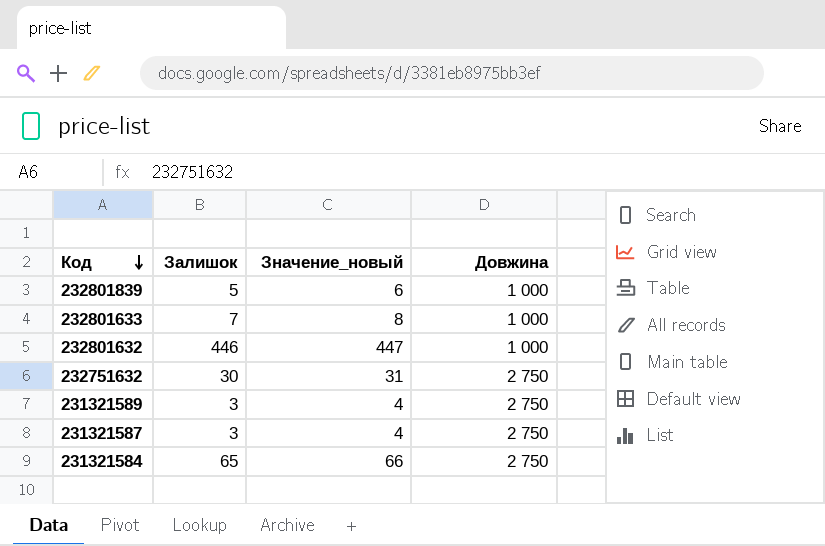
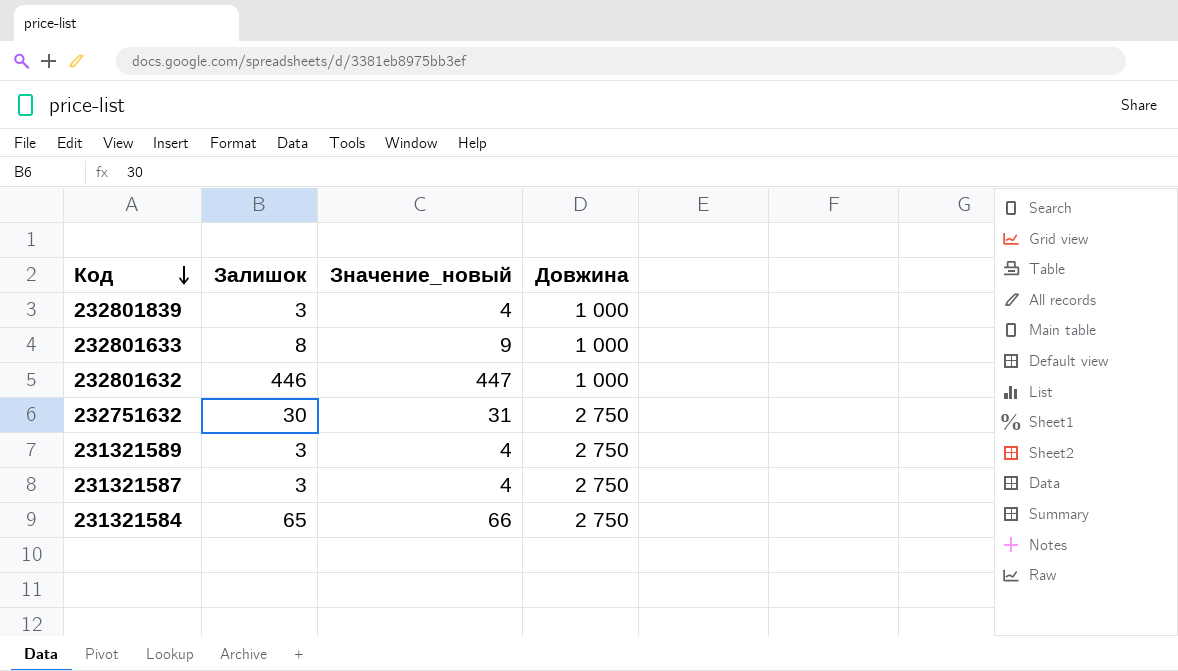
232801839 | Залишок: 5 -> 3
232801839 | Значение_новый: 6 -> 4
232801633 | Залишок: 7 -> 8
232801633 | Значение_новый: 8 -> 9

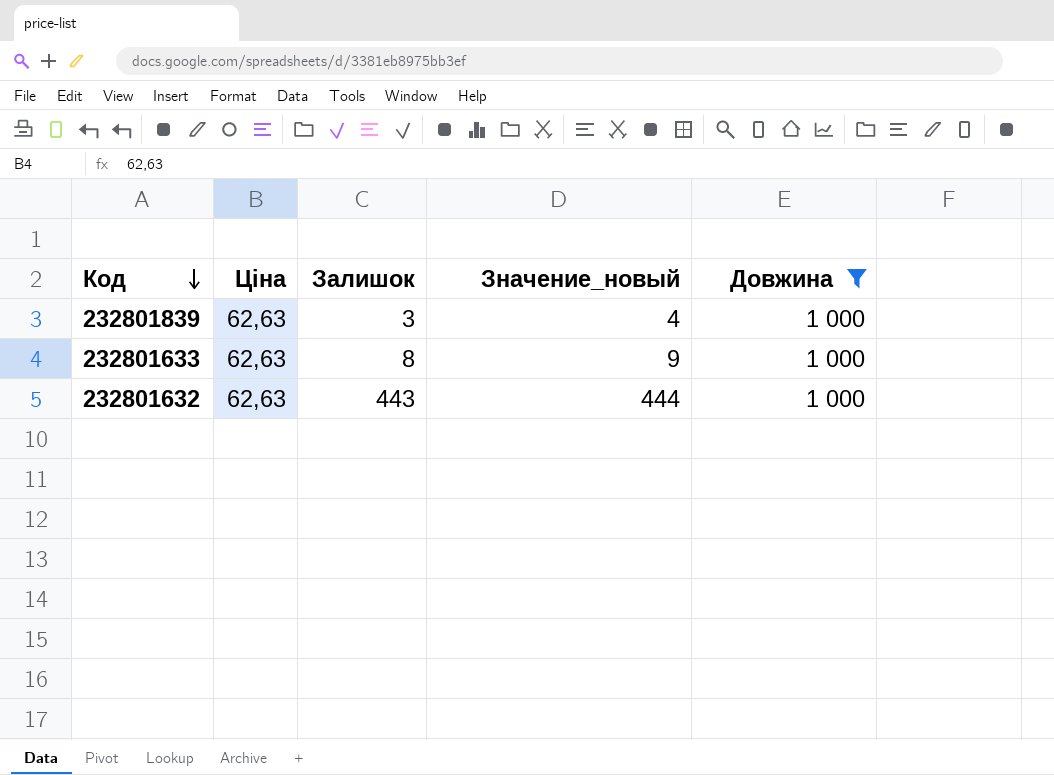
filter: none -> Довжина = 1 000
column Ціна | position: none -> 2
232801632 | Залишок: 446 -> 443
232801632 | Значение_новый: 447 -> 444

